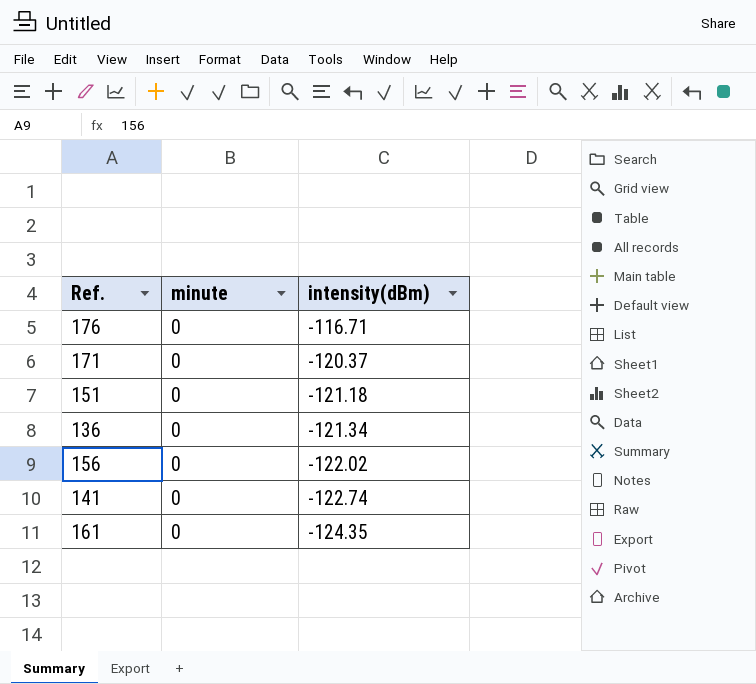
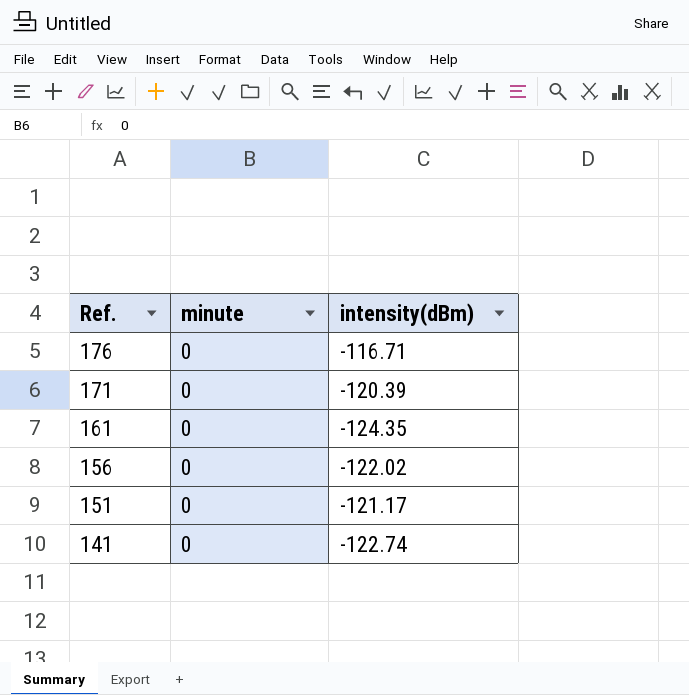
row order: intensity(dBm) descending -> Ref. descending
row 136: 0 | -121.34 -> none
171 | intensity(dBm): -120.37 -> -120.39
151 | intensity(dBm): -121.18 -> -121.17

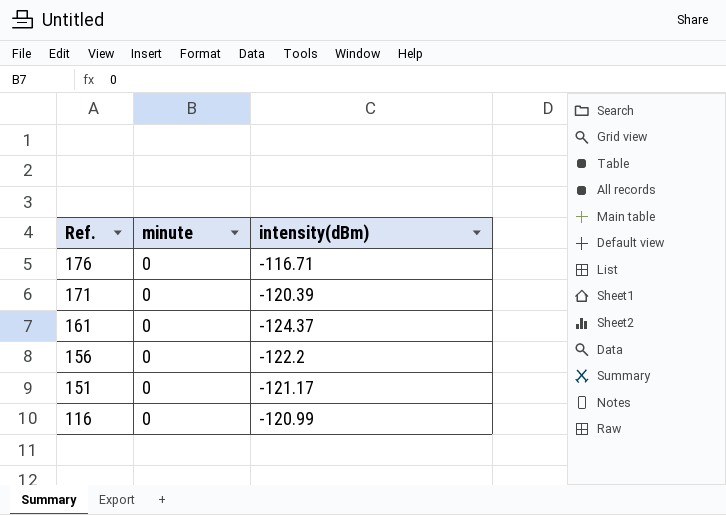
row 141: 0 | -122.74 -> none
161 | intensity(dBm): -124.35 -> -124.37
156 | intensity(dBm): -122.02 -> -122.2
row 116: none -> 0 | -120.99

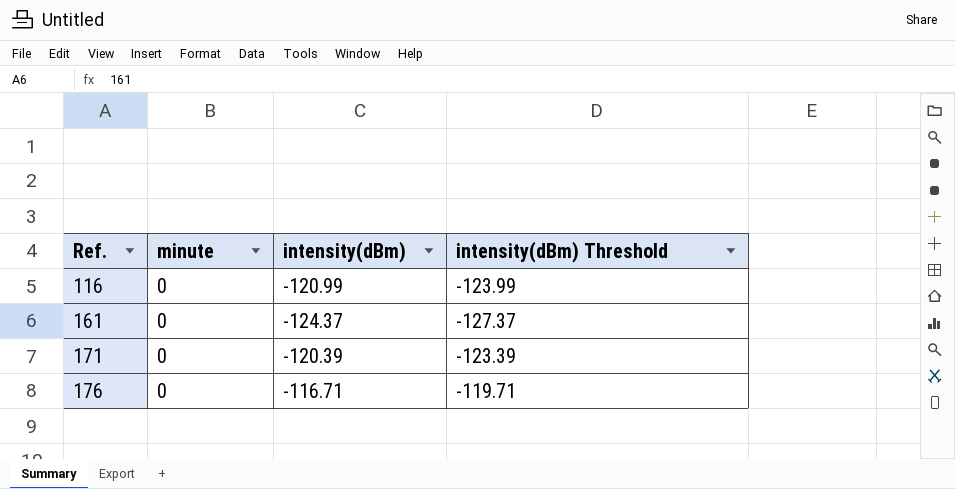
row order: Ref. descending -> Ref. ascending
column intensity(dBm) Threshold | formula: none -> [intensity(dBm)] - 3
row 156: 0 | -122.2 -> none
row 151: 0 | -121.17 -> none

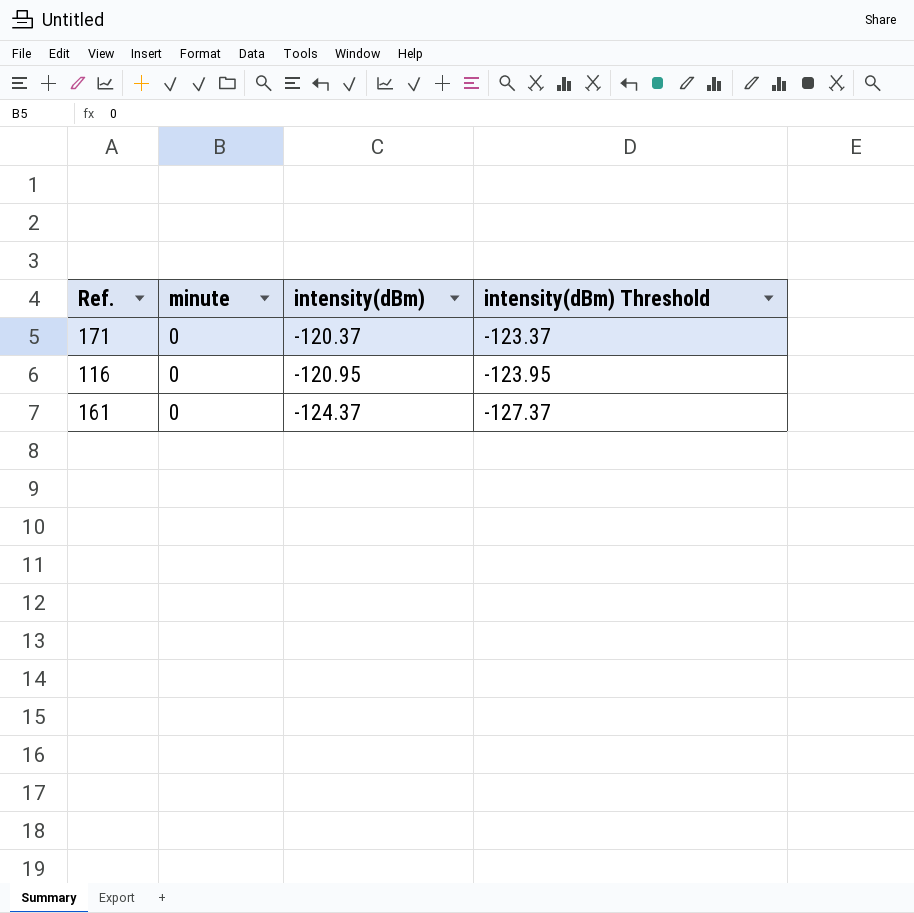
row order: Ref. ascending -> intensity(dBm) descending
row 176: 0 | -116.71 | -119.71 -> none
171 | intensity(dBm): -120.39 -> -120.37
171 | intensity(dBm) Threshold: -123.39 -> -123.37
116 | intensity(dBm): -120.99 -> -120.95
116 | intensity(dBm) Threshold: -123.99 -> -123.95

